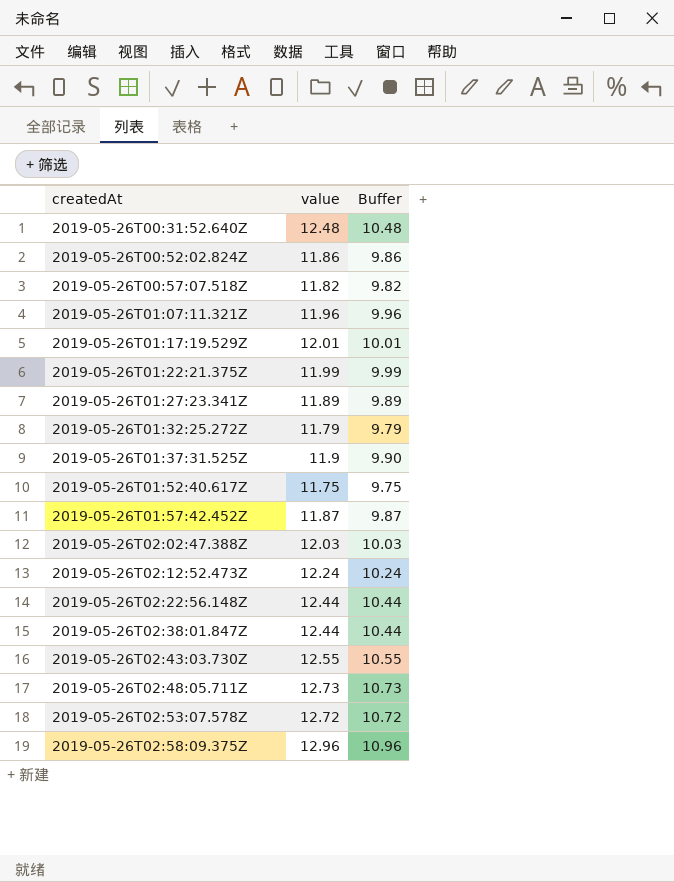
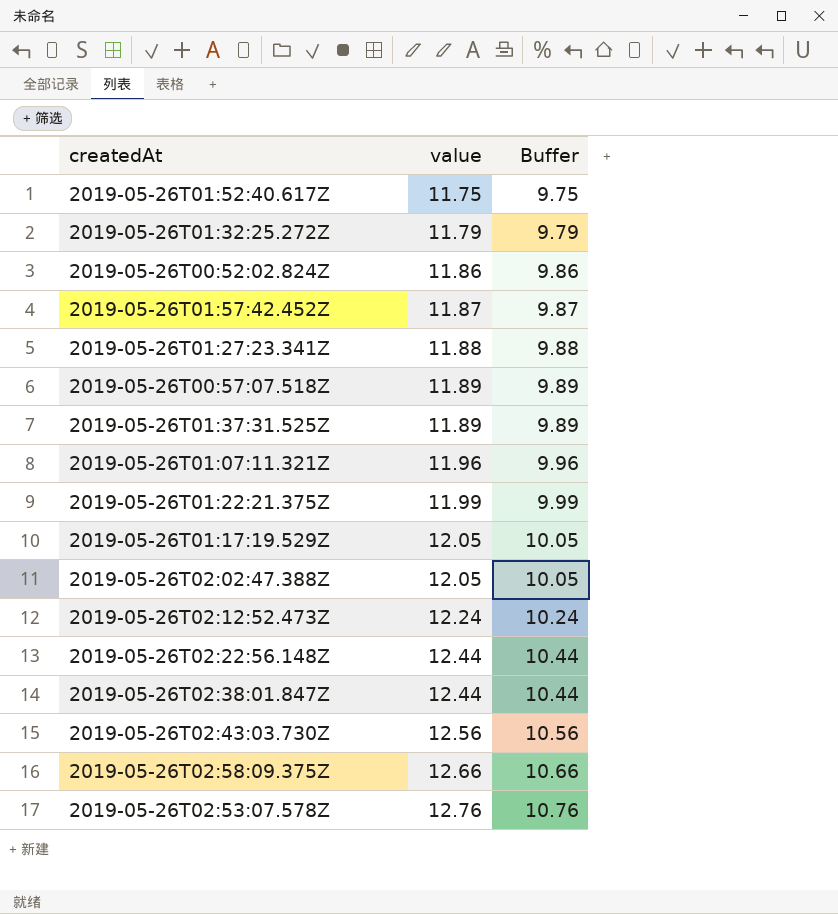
row order: createdAt ascending -> value ascending
row 2019-05-26T00:31:52.640Z: 12.48 | 10.48 -> none
row 2019-05-26T02:48:05.711Z: 12.73 | 10.73 -> none
2019-05-26T01:27:23.341Z | value: 11.89 -> 11.88
2019-05-26T01:27:23.341Z | Buffer: 9.89 -> 9.88
2019-05-26T00:57:07.518Z | value: 11.82 -> 11.89
2019-05-26T00:57:07.518Z | Buffer: 9.82 -> 9.89
2019-05-26T01:37:31.525Z | value: 11.9 -> 11.89
2019-05-26T01:37:31.525Z | Buffer: 9.90 -> 9.89
2019-05-26T01:17:19.529Z | value: 12.01 -> 12.05
2019-05-26T01:17:19.529Z | Buffer: 10.01 -> 10.05
2019-05-26T02:02:47.388Z | value: 12.03 -> 12.05
2019-05-26T02:02:47.388Z | Buffer: 10.03 -> 10.05
2019-05-26T02:43:03.730Z | value: 12.55 -> 12.56
2019-05-26T02:43:03.730Z | Buffer: 10.55 -> 10.56
2019-05-26T02:58:09.375Z | value: 12.96 -> 12.66
2019-05-26T02:58:09.375Z | Buffer: 10.96 -> 10.66
2019-05-26T02:53:07.578Z | value: 12.72 -> 12.76
2019-05-26T02:53:07.578Z | Buffer: 10.72 -> 10.76

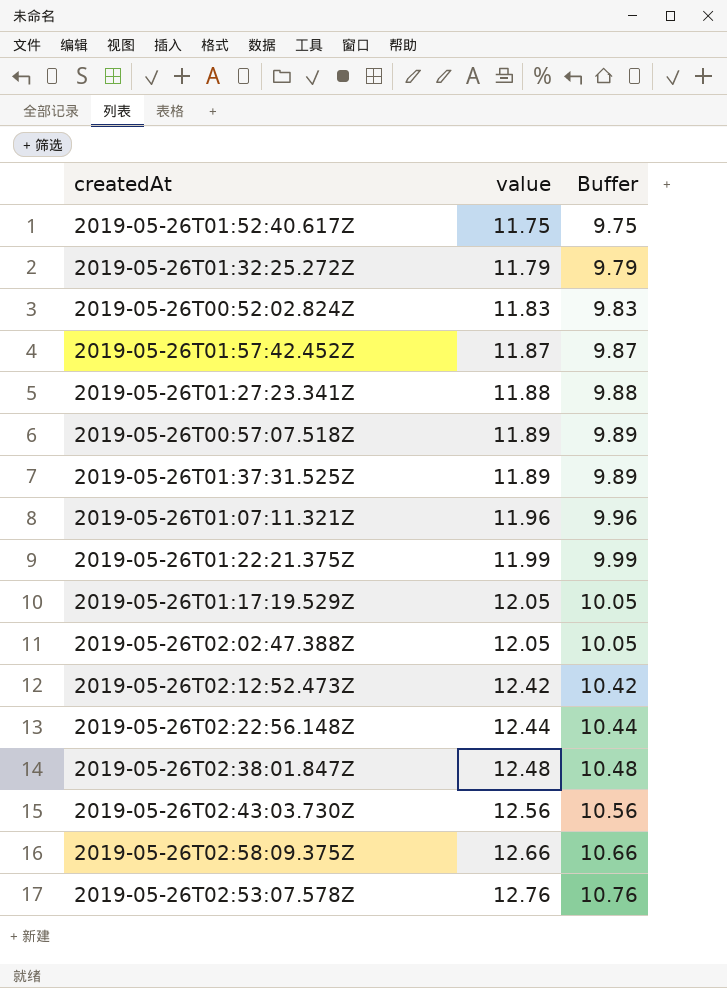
2019-05-26T00:52:02.824Z | value: 11.86 -> 11.83
2019-05-26T00:52:02.824Z | Buffer: 9.86 -> 9.83
2019-05-26T02:12:52.473Z | value: 12.24 -> 12.42
2019-05-26T02:12:52.473Z | Buffer: 10.24 -> 10.42
2019-05-26T02:38:01.847Z | value: 12.44 -> 12.48
2019-05-26T02:38:01.847Z | Buffer: 10.44 -> 10.48

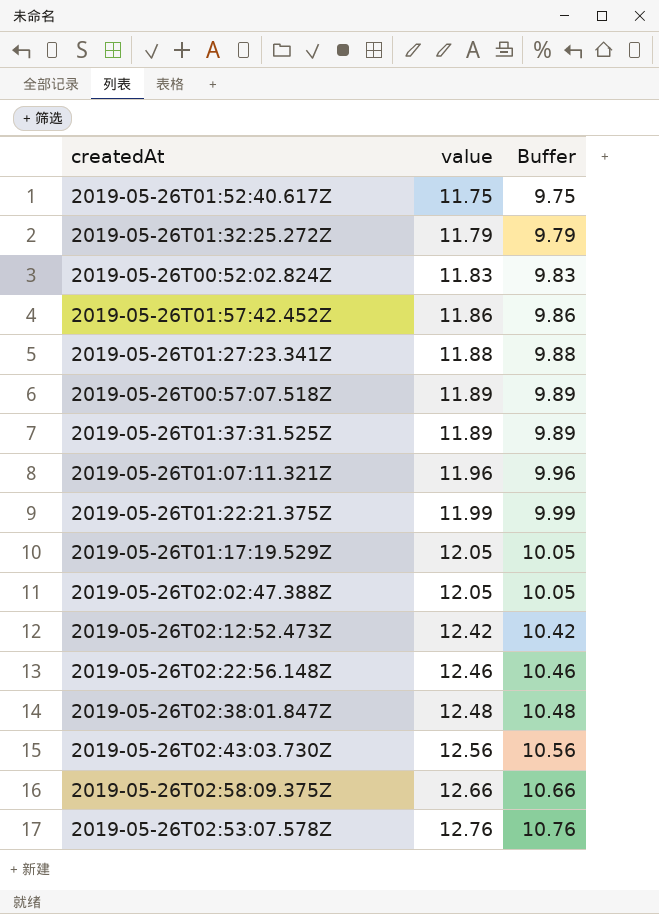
2019-05-26T01:57:42.452Z | value: 11.87 -> 11.86
2019-05-26T01:57:42.452Z | Buffer: 9.87 -> 9.86
2019-05-26T02:22:56.148Z | value: 12.44 -> 12.46
2019-05-26T02:22:56.148Z | Buffer: 10.44 -> 10.46

